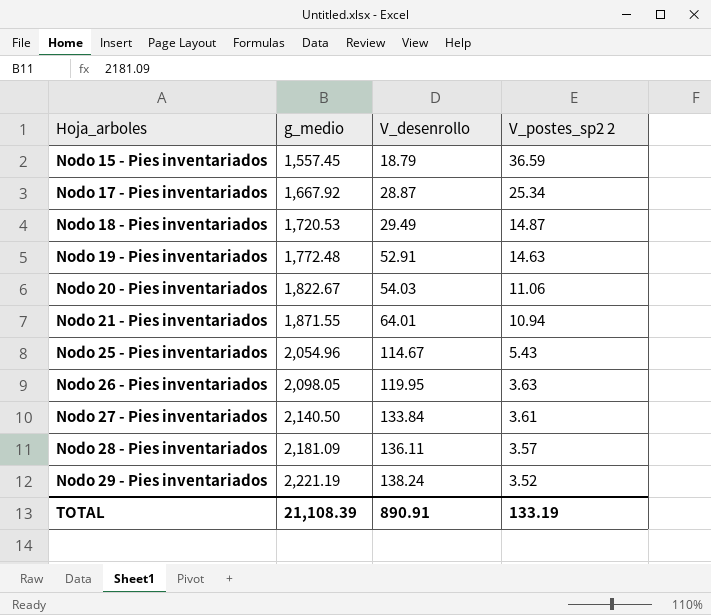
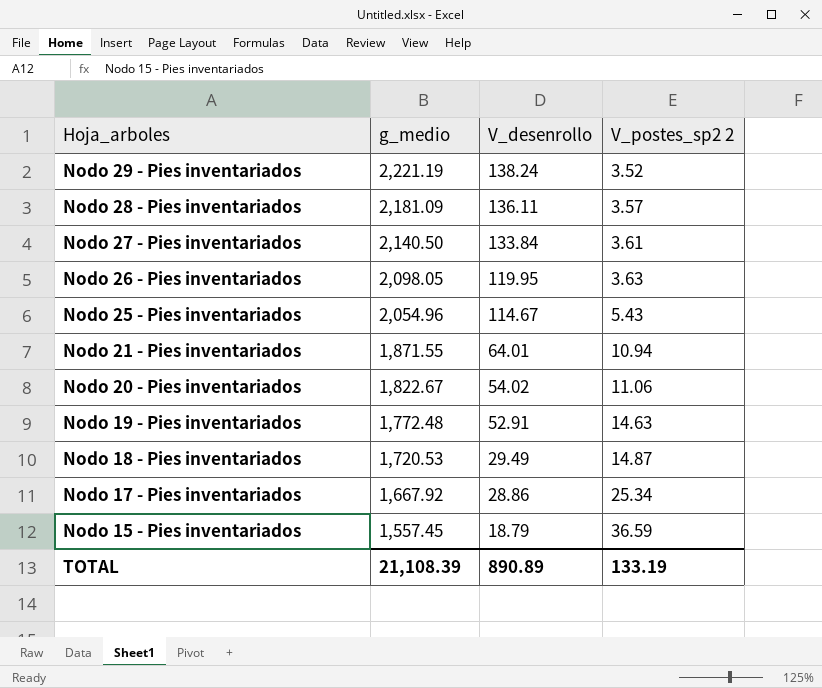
row order: Hoja_arboles ascending -> Hoja_arboles descending
Nodo 20 - Pies inventariados | V_desenrollo: 54.03 -> 54.02
Nodo 17 - Pies inventariados | V_desenrollo: 28.87 -> 28.86
TOTAL | V_desenrollo: 890.91 -> 890.89

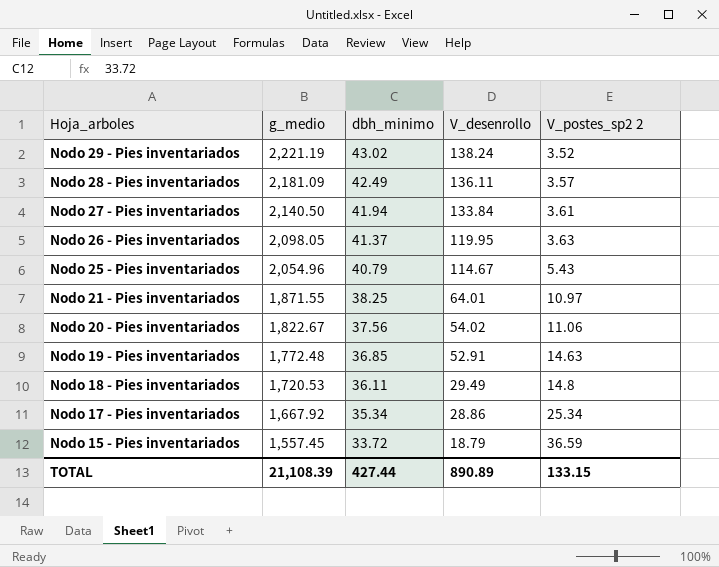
column dbh_minimo | position: none -> 3
Nodo 21 - Pies inventariados | V_postes_sp2 2: 10.94 -> 10.97
Nodo 18 - Pies inventariados | V_postes_sp2 2: 14.87 -> 14.8
TOTAL | V_postes_sp2 2: 133.19 -> 133.15

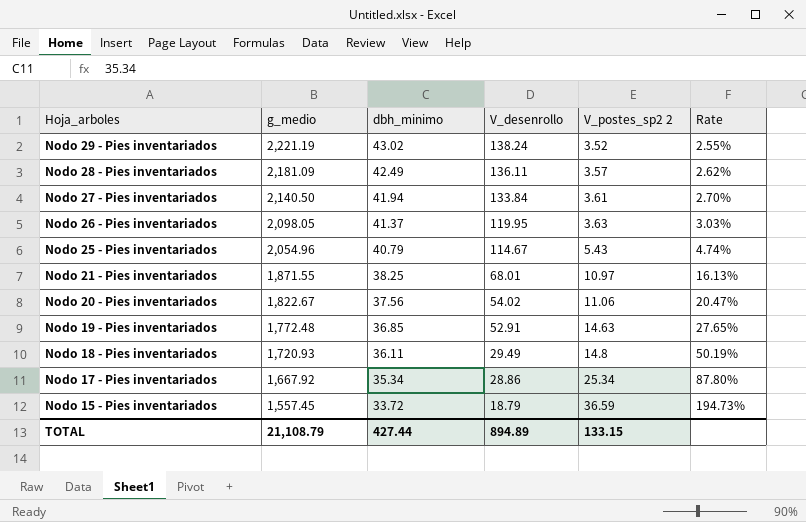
column Rate | formula: none -> [V_postes_sp2 2] / [V_desenrollo]
Nodo 21 - Pies inventariados | V_desenrollo: 64.01 -> 68.01
Nodo 18 - Pies inventariados | g_medio: 1,720.53 -> 1,720.93
TOTAL | g_medio: 21,108.39 -> 21,108.79
TOTAL | V_desenrollo: 890.89 -> 894.89

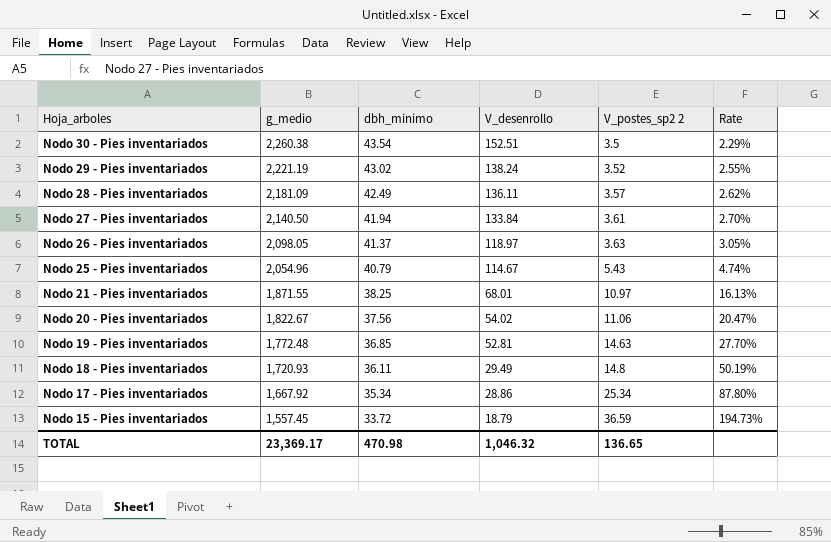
row Nodo 30 - Pies inventariados: none -> 2,260.38 | 43.54 | 152.51 | 3.5 | 2.29%
Nodo 26 - Pies inventariados | V_desenrollo: 119.95 -> 118.97
Nodo 26 - Pies inventariados | Rate: 3.03% -> 3.05%
Nodo 19 - Pies inventariados | V_desenrollo: 52.91 -> 52.81
Nodo 19 - Pies inventariados | Rate: 27.65% -> 27.70%
TOTAL | g_medio: 21,108.79 -> 23,369.17
TOTAL | dbh_minimo: 427.44 -> 470.98
TOTAL | V_desenrollo: 894.89 -> 1,046.32
TOTAL | V_postes_sp2 2: 133.15 -> 136.65

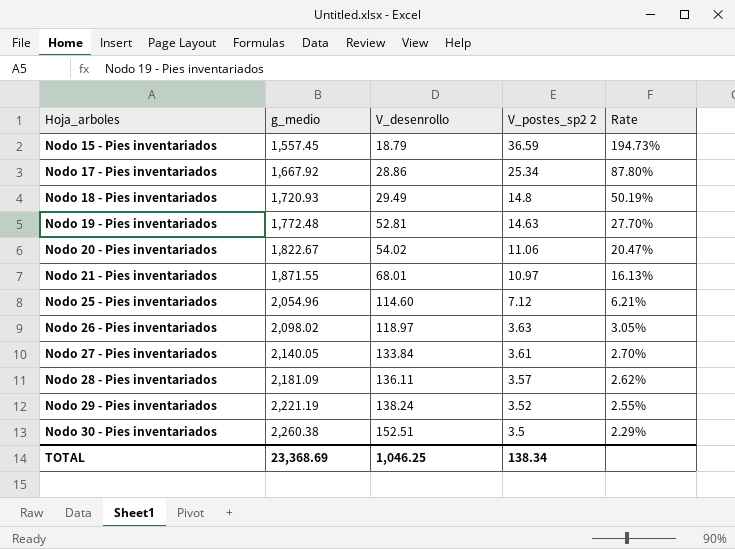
row order: Hoja_arboles descending -> Hoja_arboles ascending
column dbh_minimo | position: 3 -> none
Nodo 25 - Pies inventariados | V_desenrollo: 114.67 -> 114.60
Nodo 25 - Pies inventariados | V_postes_sp2 2: 5.43 -> 7.12
Nodo 25 - Pies inventariados | Rate: 4.74% -> 6.21%
Nodo 26 - Pies inventariados | g_medio: 2,098.05 -> 2,098.02
Nodo 27 - Pies inventariados | g_medio: 2,140.50 -> 2,140.05
TOTAL | g_medio: 23,369.17 -> 23,368.69
TOTAL | V_desenrollo: 1,046.32 -> 1,046.25
TOTAL | V_postes_sp2 2: 136.65 -> 138.34

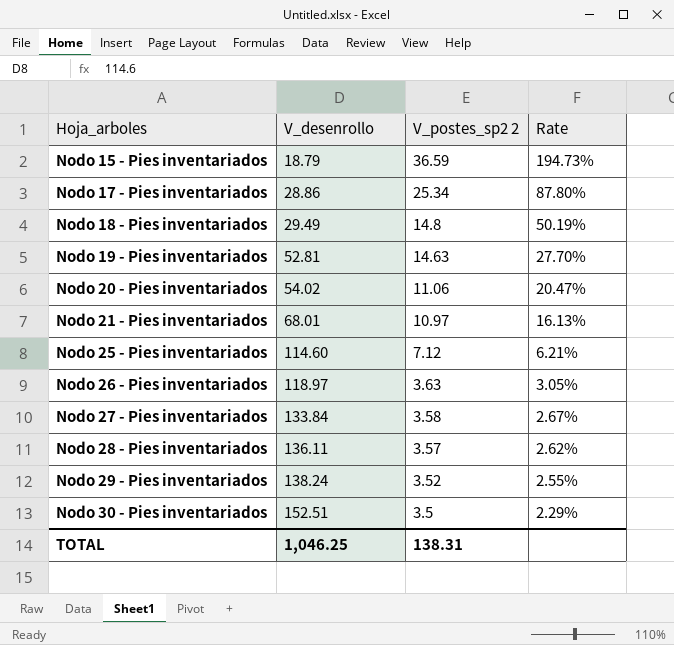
column g_medio | position: 2 -> none
Nodo 27 - Pies inventariados | V_postes_sp2 2: 3.61 -> 3.58
Nodo 27 - Pies inventariados | Rate: 2.70% -> 2.67%
TOTAL | V_postes_sp2 2: 138.34 -> 138.31

